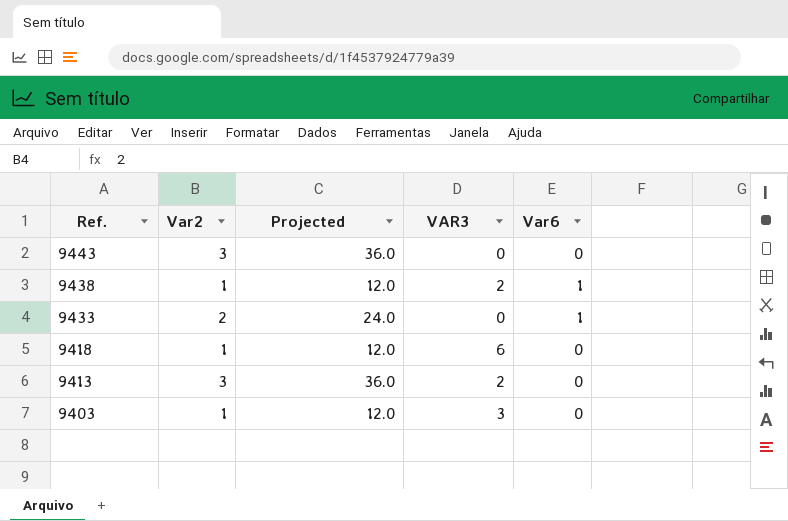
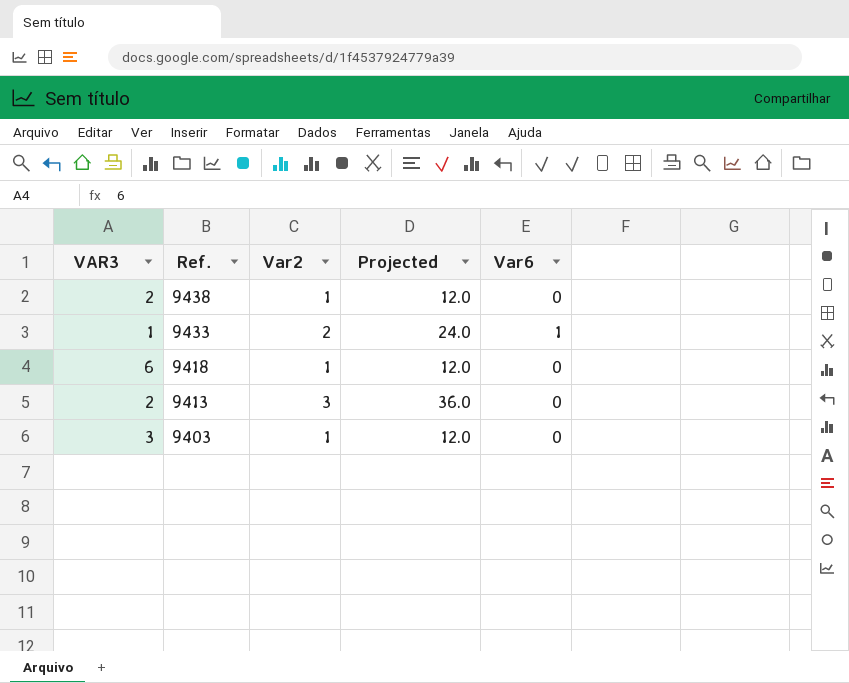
column VAR3 | position: 4 -> 1
row 9443: 3 | 36.0 | 0 | 0 -> none
9438 | Var6: 1 -> 0
9433 | VAR3: 0 -> 1

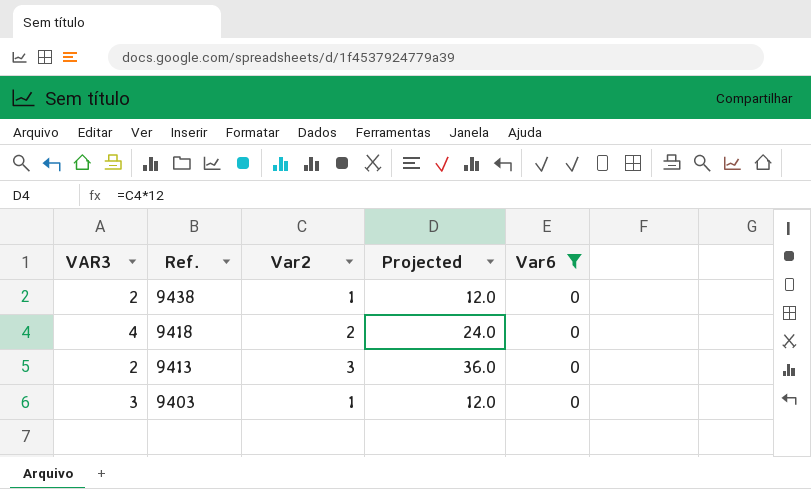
filter: none -> Var6 = 0
9418 | VAR3: 6 -> 4
9418 | Var2: 1 -> 2
9418 | Projected: 12.0 -> 24.0

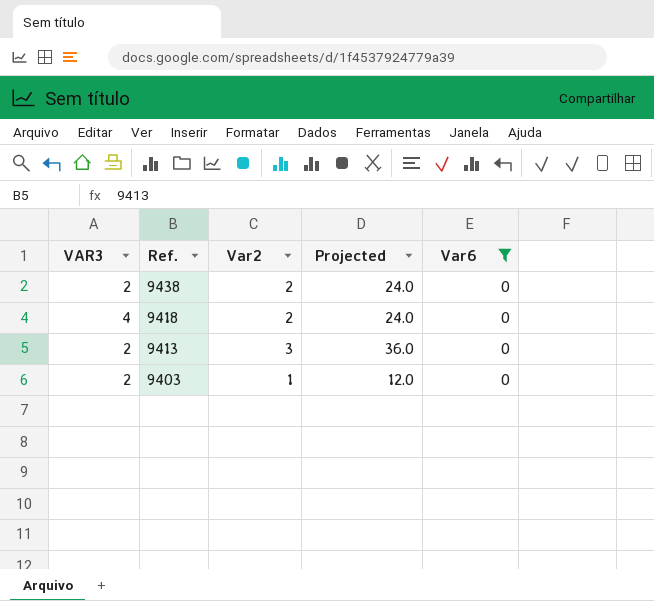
9438 | Var2: 1 -> 2
9438 | Projected: 12.0 -> 24.0
9403 | VAR3: 3 -> 2

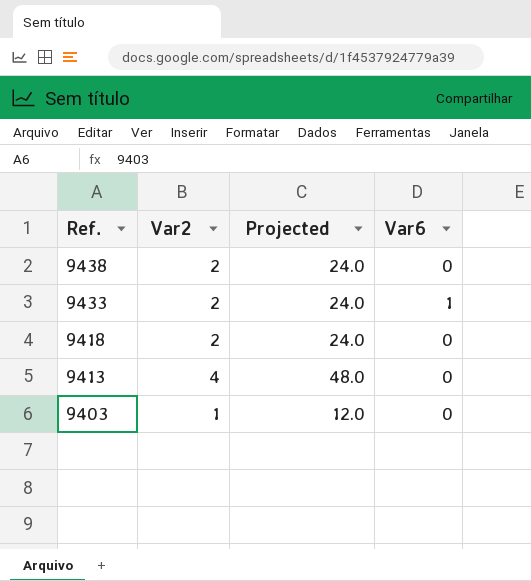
filter: Var6 = 0 -> none
column VAR3 | position: 1 -> none
9413 | Var2: 3 -> 4
9413 | Projected: 36.0 -> 48.0

